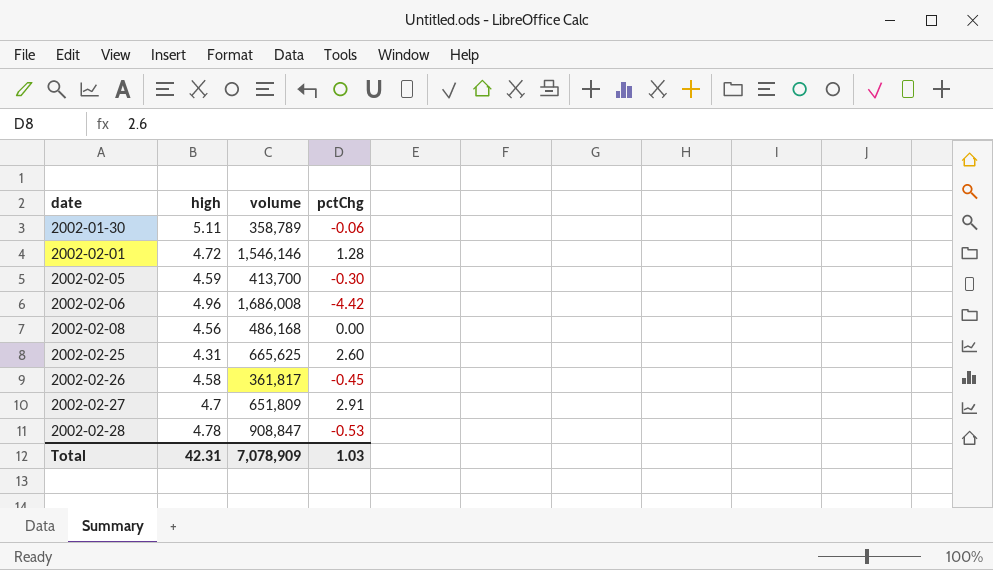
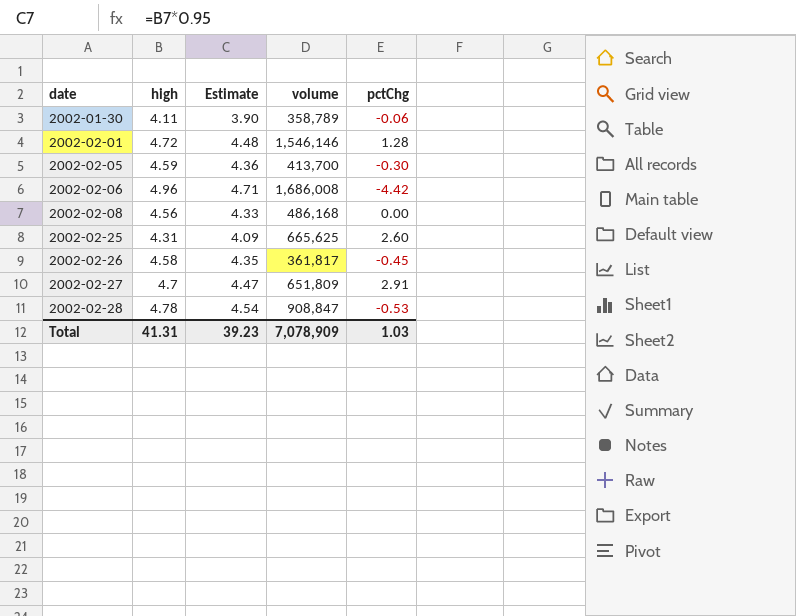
column Estimate | formula: none -> [high] * 0.95
2002-01-30 | high: 5.11 -> 4.11
Total | high: 42.31 -> 41.31

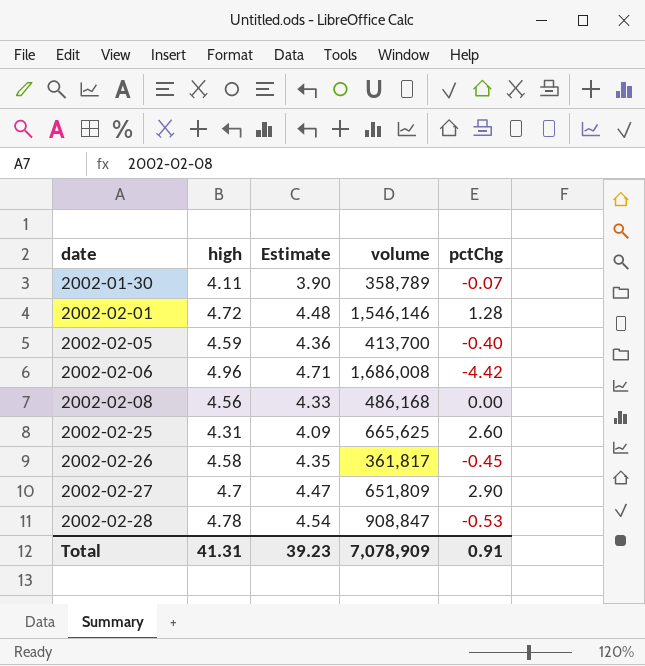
2002-01-30 | pctChg: -0.06 -> -0.07
2002-02-05 | pctChg: -0.30 -> -0.40
2002-02-27 | pctChg: 2.91 -> 2.90
Total | pctChg: 1.03 -> 0.91

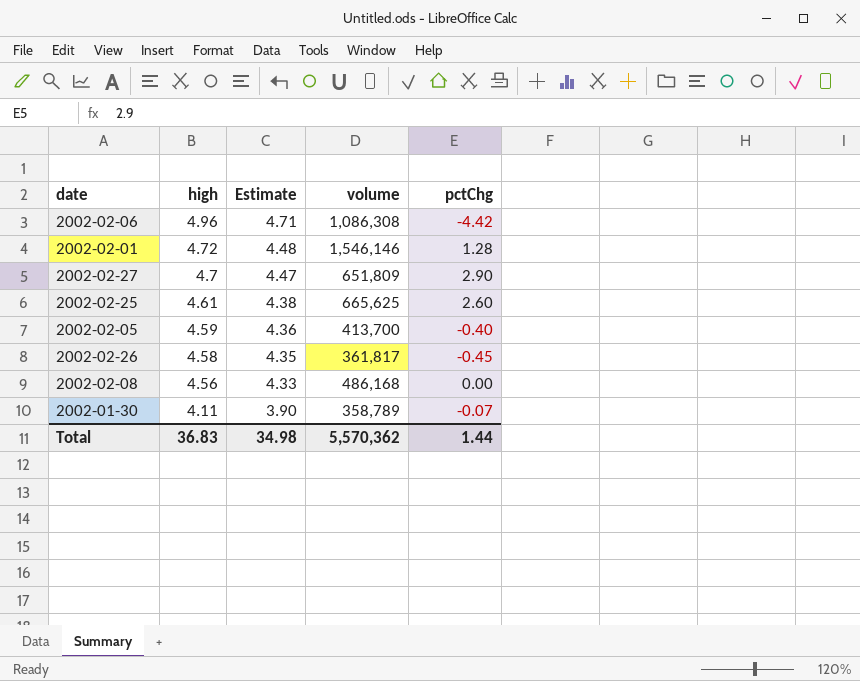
row order: date ascending -> high descending
row 2002-02-28: 4.78 | 4.54 | 908,847 | -0.53 -> none
2002-02-06 | volume: 1,686,008 -> 1,086,308
2002-02-25 | high: 4.31 -> 4.61
2002-02-25 | Estimate: 4.09 -> 4.38
Total | high: 41.31 -> 36.83
Total | Estimate: 39.23 -> 34.98
Total | volume: 7,078,909 -> 5,570,362
Total | pctChg: 0.91 -> 1.44

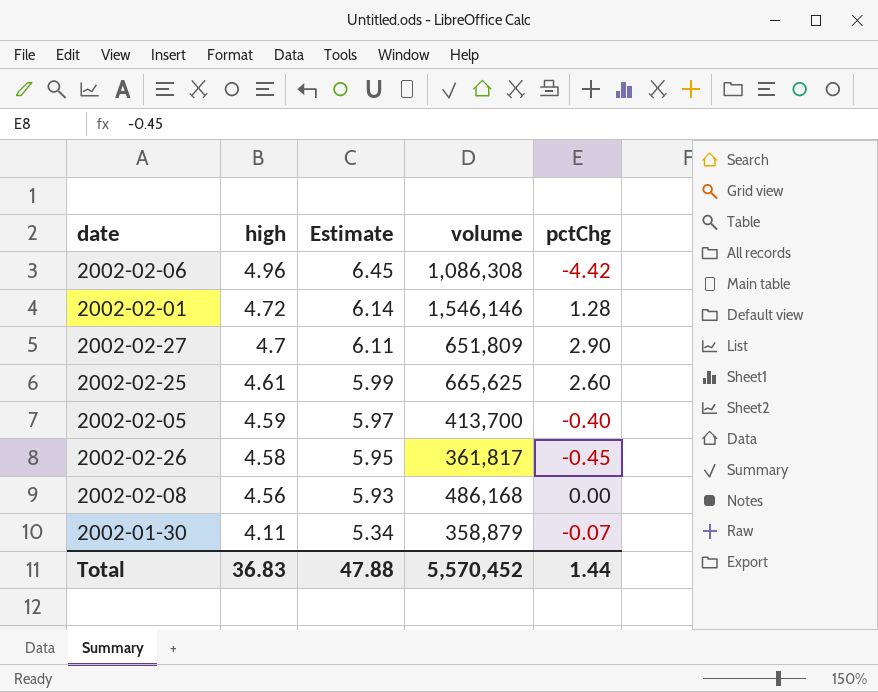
column Estimate | formula: [high] * 0.95 -> [high] * 1.3
2002-01-30 | volume: 358,789 -> 358,879
Total | Estimate: 34.98 -> 47.88
Total | volume: 5,570,362 -> 5,570,452

